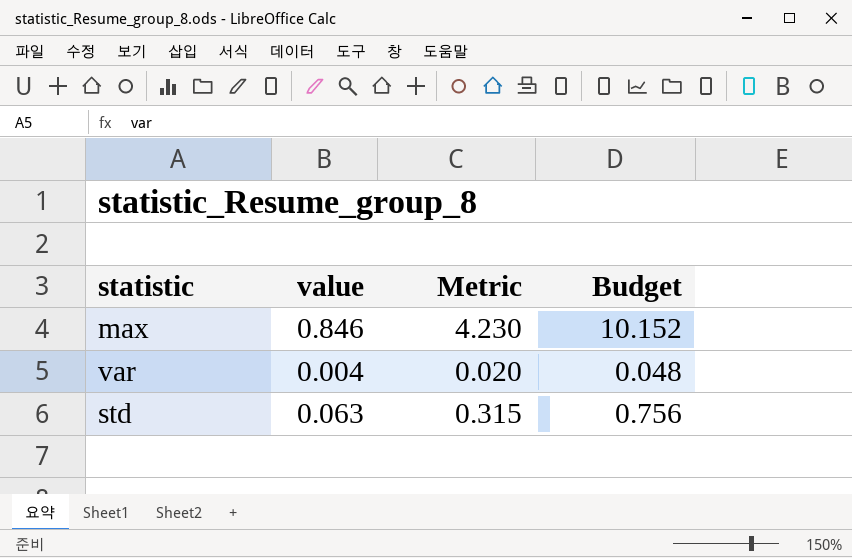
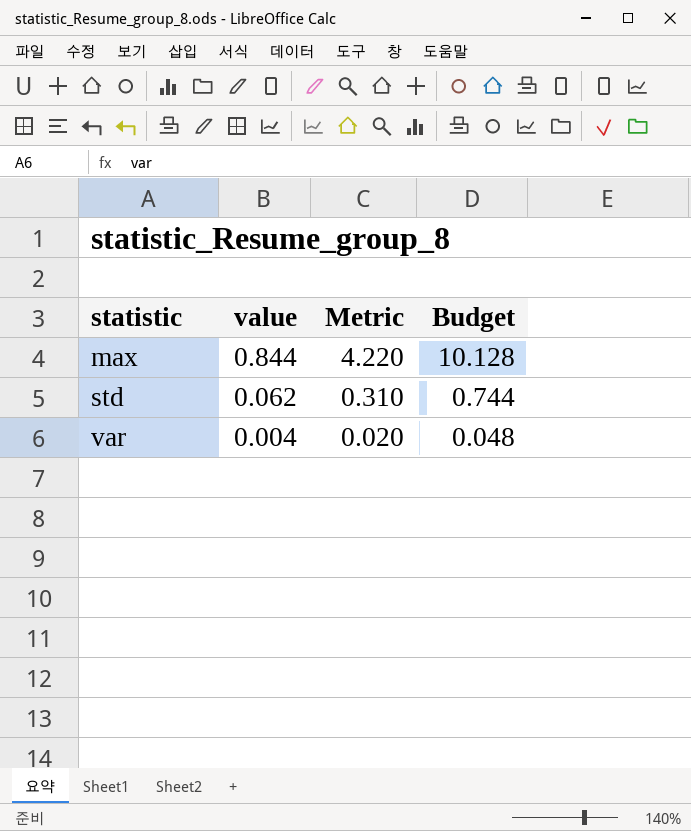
row order: none -> statistic ascending
max | value: 0.846 -> 0.844
max | Metric: 4.230 -> 4.220
max | Budget: 10.152 -> 10.128
std | value: 0.063 -> 0.062
std | Metric: 0.315 -> 0.310
std | Budget: 0.756 -> 0.744

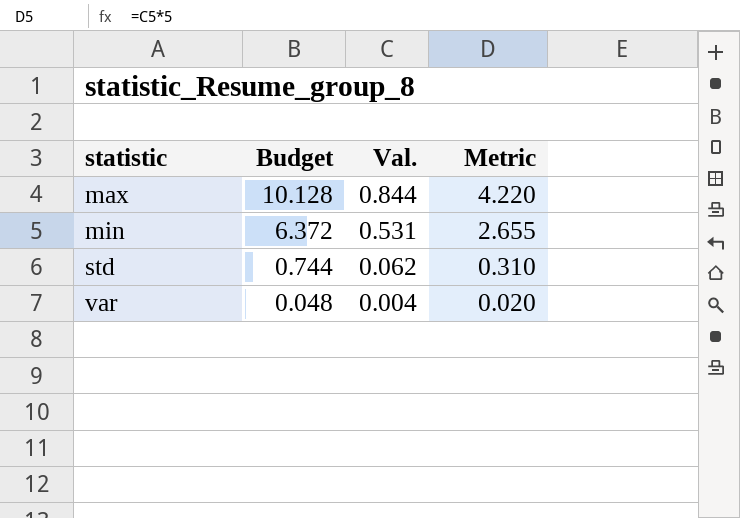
column Budget | position: 4 -> 2
column name: value -> Val.
row min: none -> 6.372 | 0.531 | 2.655

